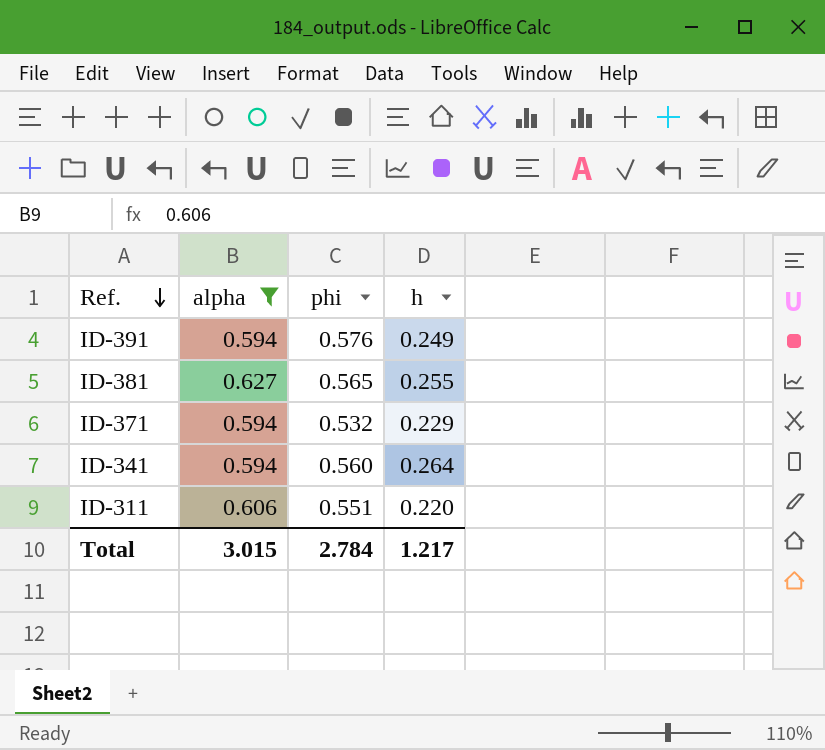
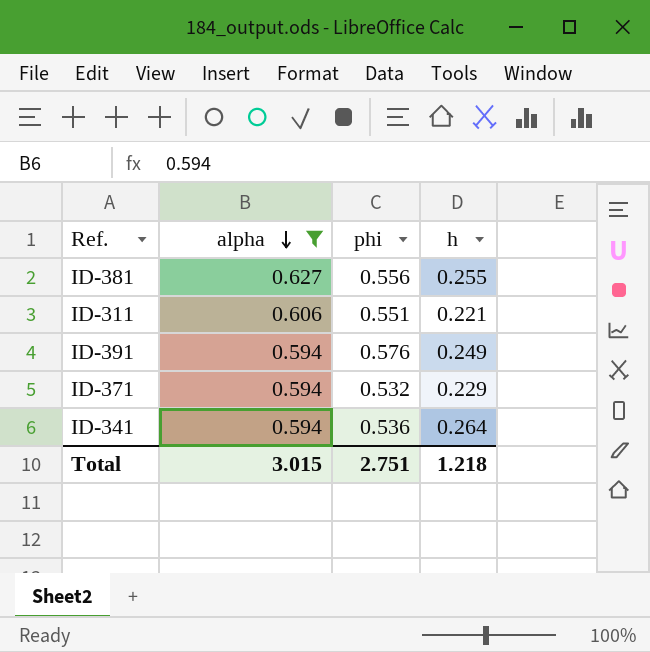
row order: Ref. descending -> alpha descending
ID-381 | phi: 0.565 -> 0.556
ID-311 | h: 0.220 -> 0.221
ID-341 | phi: 0.560 -> 0.536
Total | phi: 2.784 -> 2.751
Total | h: 1.217 -> 1.218

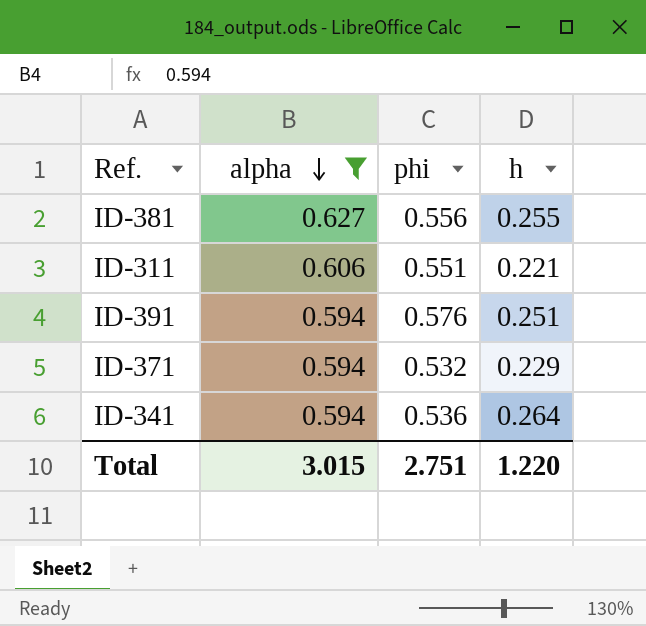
ID-391 | h: 0.249 -> 0.251
Total | h: 1.218 -> 1.220

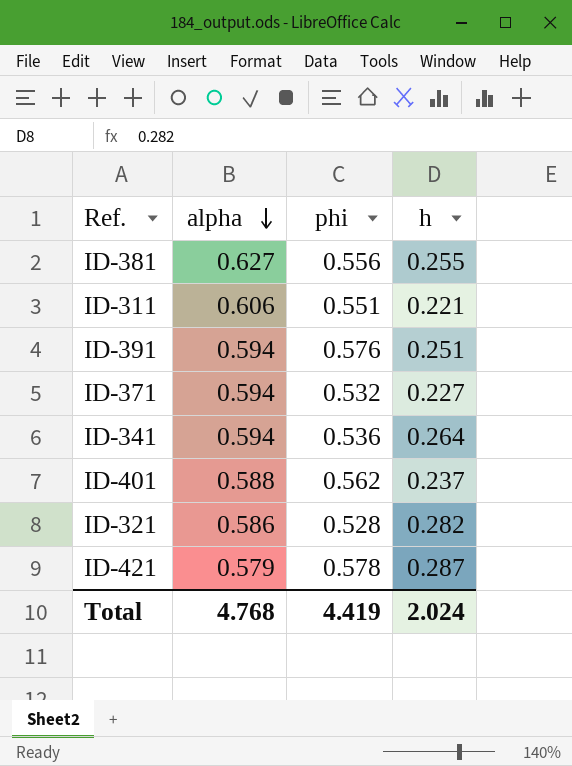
filter: alpha >= 0.594 -> none
ID-371 | h: 0.229 -> 0.227
Total | alpha: 3.015 -> 4.768
Total | phi: 2.751 -> 4.419
Total | h: 1.220 -> 2.024

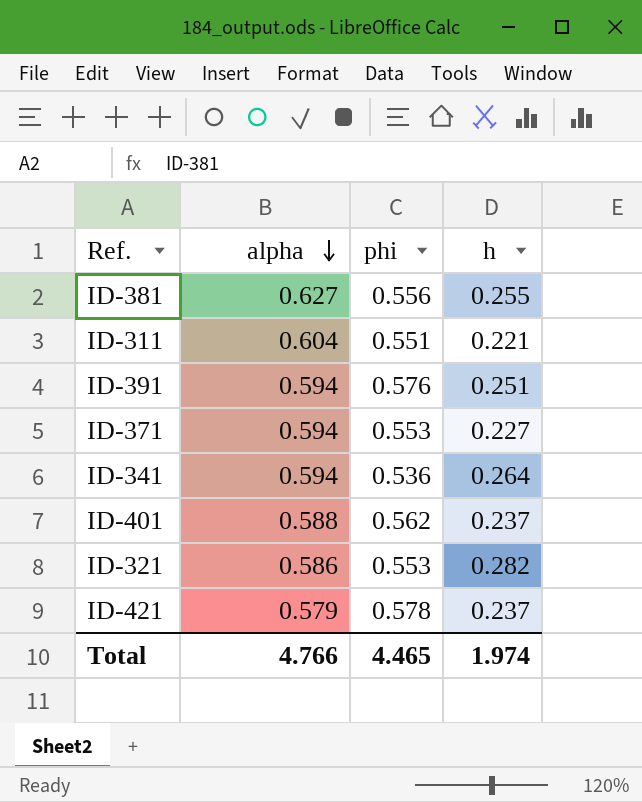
ID-311 | alpha: 0.606 -> 0.604
ID-371 | phi: 0.532 -> 0.553
ID-321 | phi: 0.528 -> 0.553
ID-421 | h: 0.287 -> 0.237
Total | alpha: 4.768 -> 4.766
Total | phi: 4.419 -> 4.465
Total | h: 2.024 -> 1.974

